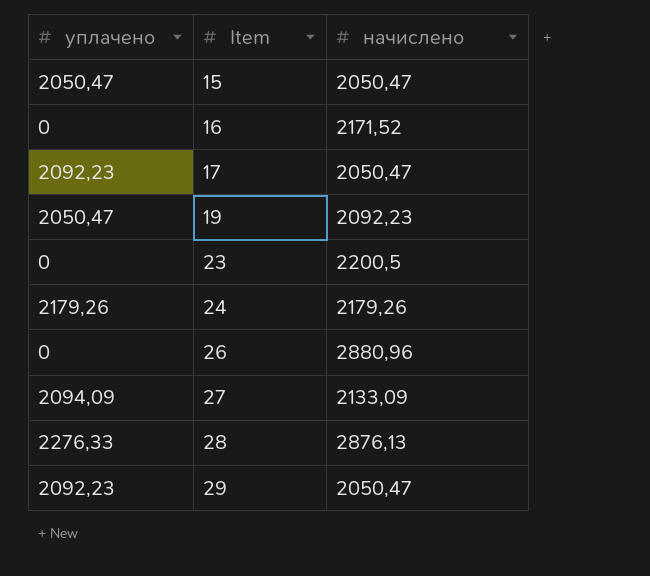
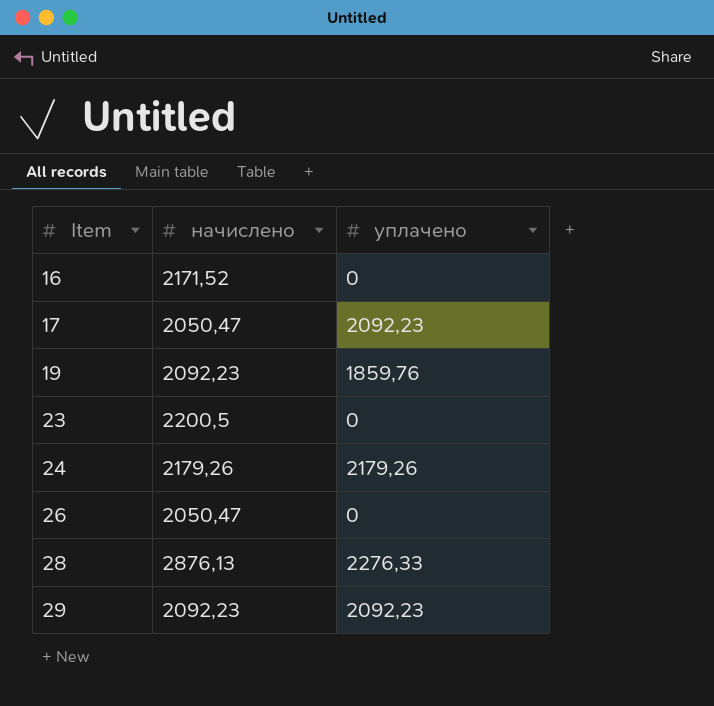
column уплачено | position: 1 -> 3
row 15: 2050,47 | 2050,47 -> none
row 27: 2094,09 | 2133,09 -> none
19 | уплачено: 2050,47 -> 1859,76
26 | начислено: 2880,96 -> 2050,47
29 | начислено: 2050,47 -> 2092,23

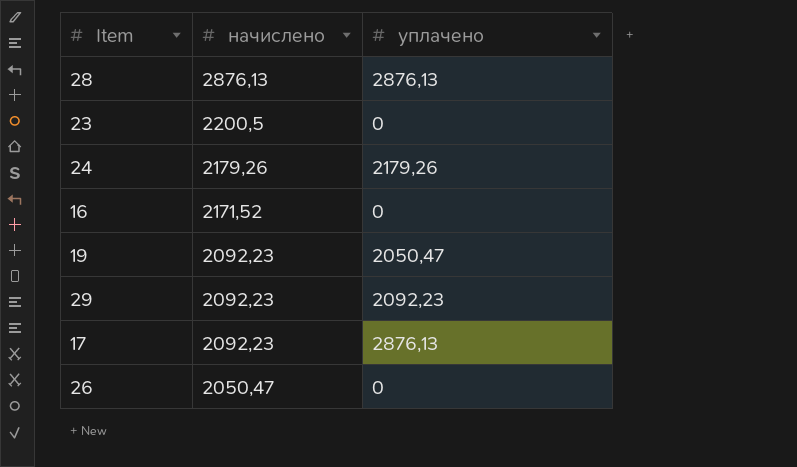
row order: Item ascending -> начислено descending
28 | уплачено: 2276,33 -> 2876,13
19 | уплачено: 1859,76 -> 2050,47
17 | начислено: 2050,47 -> 2092,23
17 | уплачено: 2092,23 -> 2876,13

